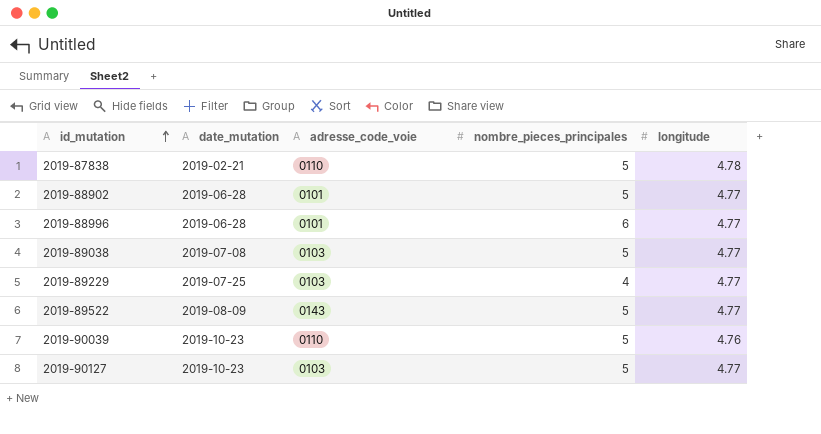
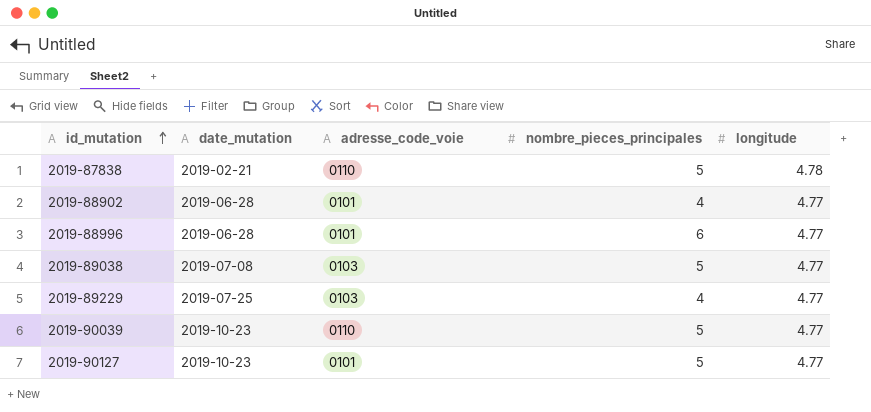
row 2019-89522: 2019-08-09 | 0143 | 5 | 4.77 -> none
2019-88902 | nombre_pieces_principales: 5 -> 4
2019-90039 | longitude: 4.76 -> 4.77
2019-90127 | adresse_code_voie: 0103 -> 0101

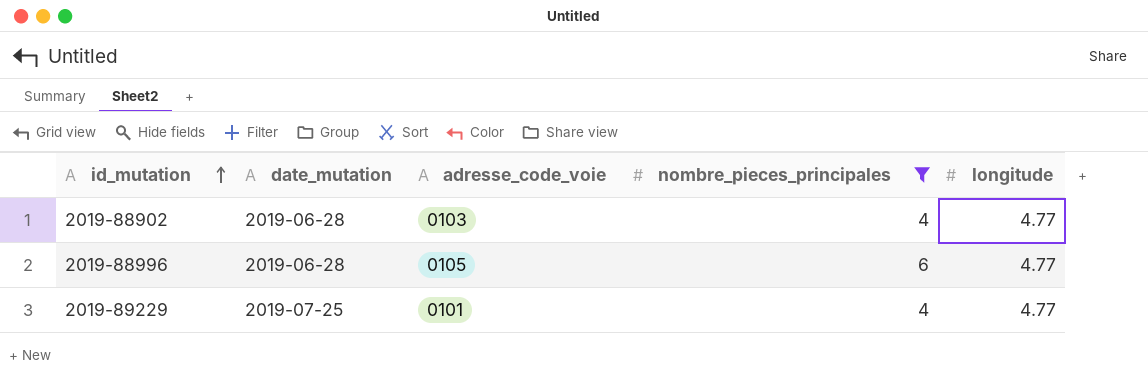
filter: none -> nombre_pieces_principales != 5
2019-88902 | adresse_code_voie: 0101 -> 0103
2019-88996 | adresse_code_voie: 0101 -> 0105
2019-89229 | adresse_code_voie: 0103 -> 0101

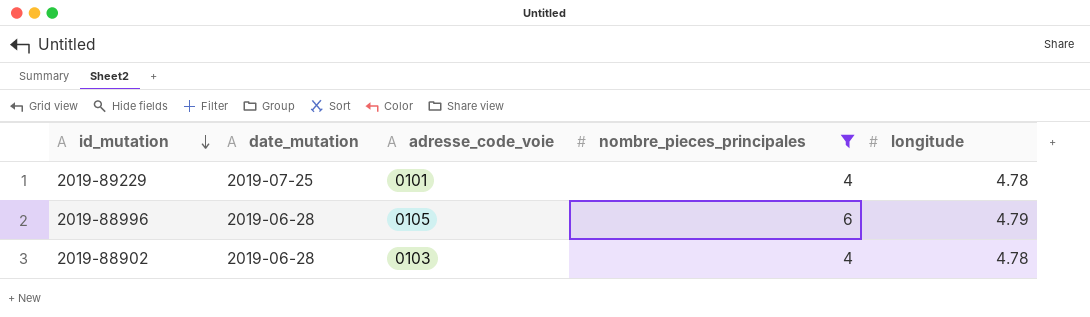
row order: id_mutation ascending -> id_mutation descending
2019-89229 | longitude: 4.77 -> 4.78
2019-88996 | longitude: 4.77 -> 4.79
2019-88902 | longitude: 4.77 -> 4.78

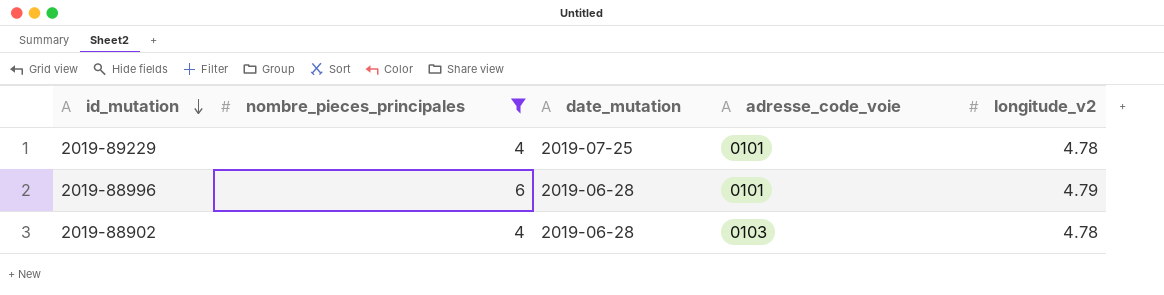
column nombre_pieces_principales | position: 4 -> 2
column name: longitude -> longitude_v2
2019-88996 | adresse_code_voie: 0105 -> 0101

